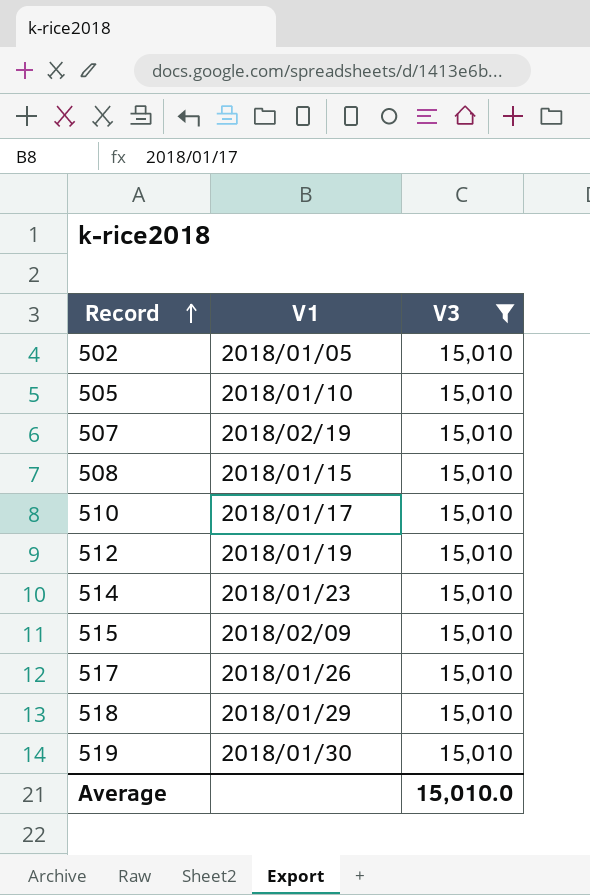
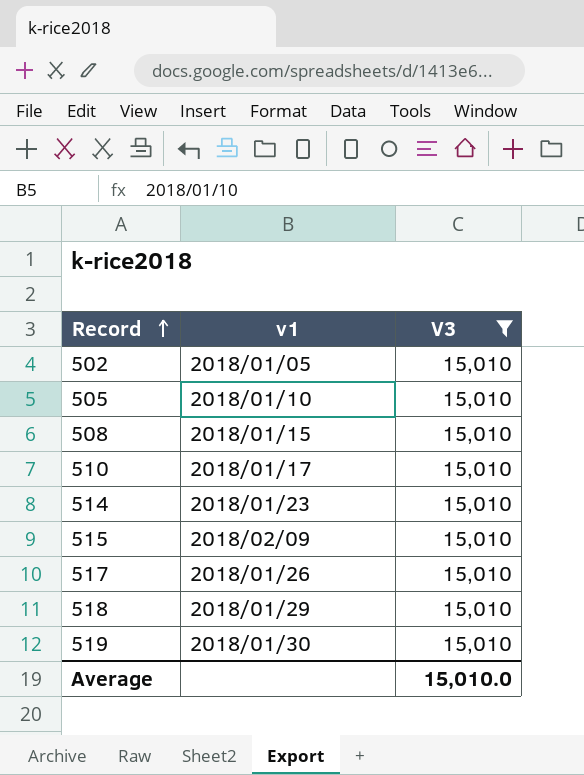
column name: V1 -> v1
row 507: 2018/02/19 | 15,010 -> none
row 512: 2018/01/19 | 15,010 -> none

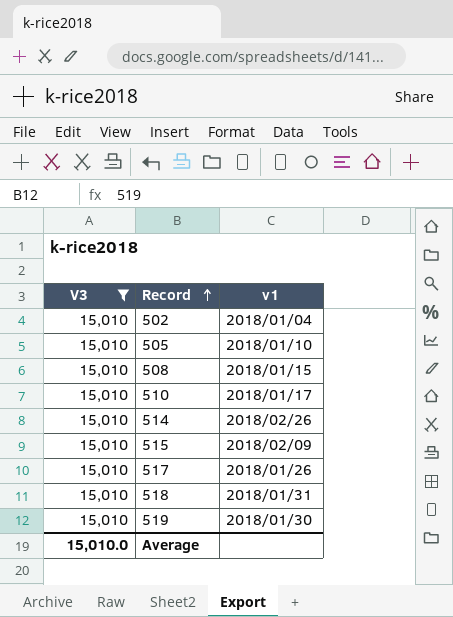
column V3 | position: 3 -> 1
502 | v1: 2018/01/05 -> 2018/01/04
514 | v1: 2018/01/23 -> 2018/02/26
518 | v1: 2018/01/29 -> 2018/01/31

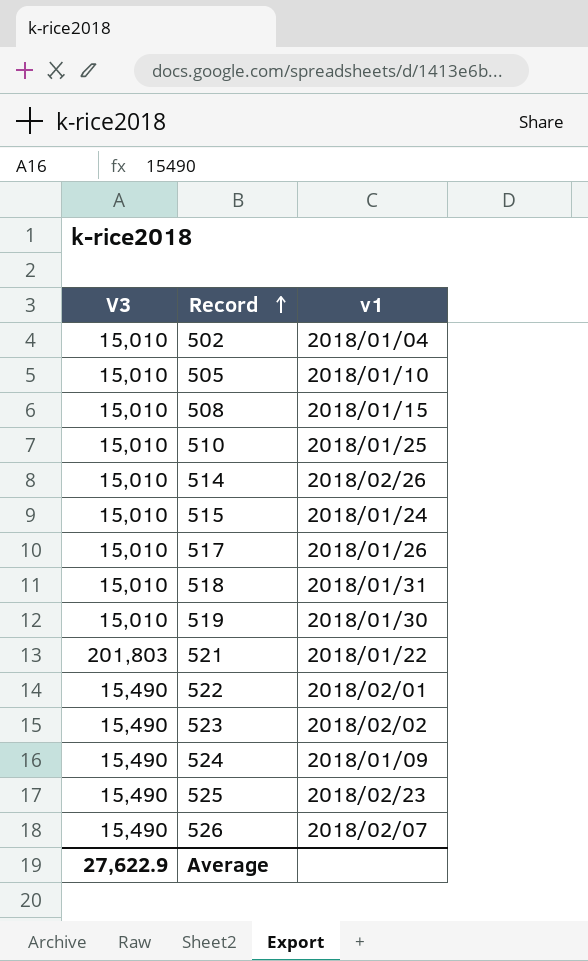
filter: V3 = 15,010 -> none
510 | v1: 2018/01/17 -> 2018/01/25
515 | v1: 2018/02/09 -> 2018/01/24
Average | V3: 15,010.0 -> 27,622.9

